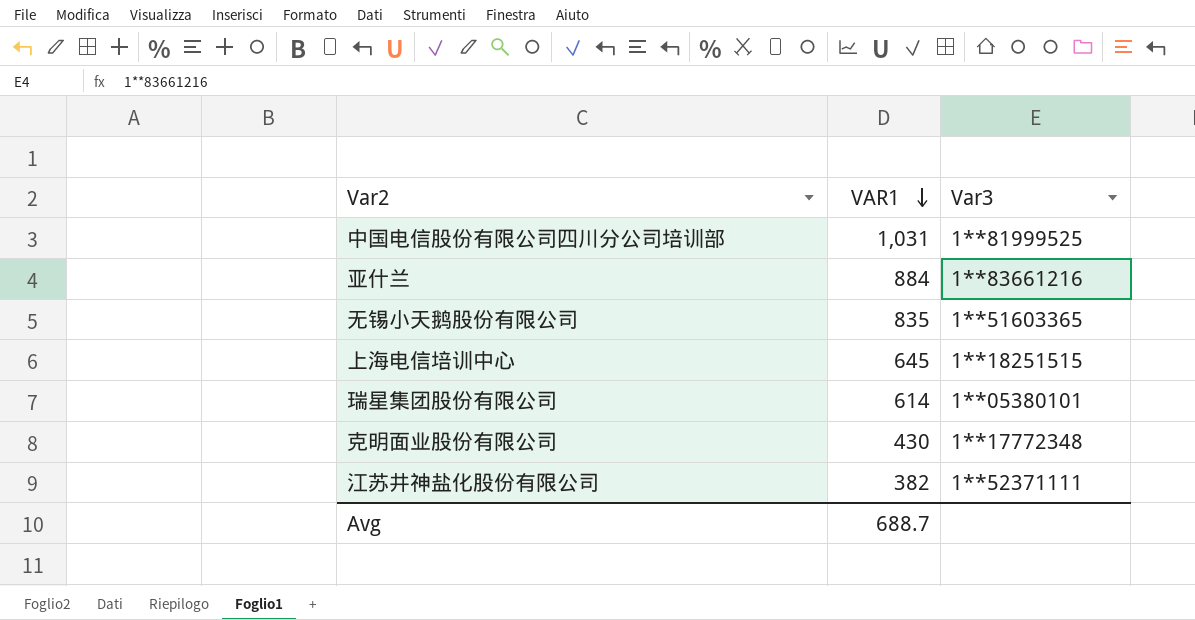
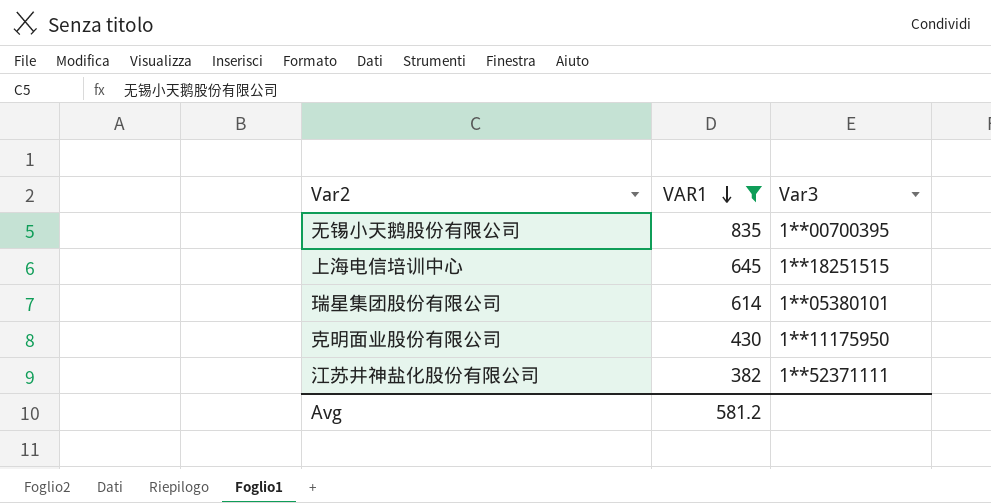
filter: none -> VAR1 <= 835
无锡小天鹅股份有限公司 | Var3: 1**51603365 -> 1**00700395
克明面业股份有限公司 | Var3: 1**17772348 -> 1**11175950
Avg | VAR1: 688.7 -> 581.2

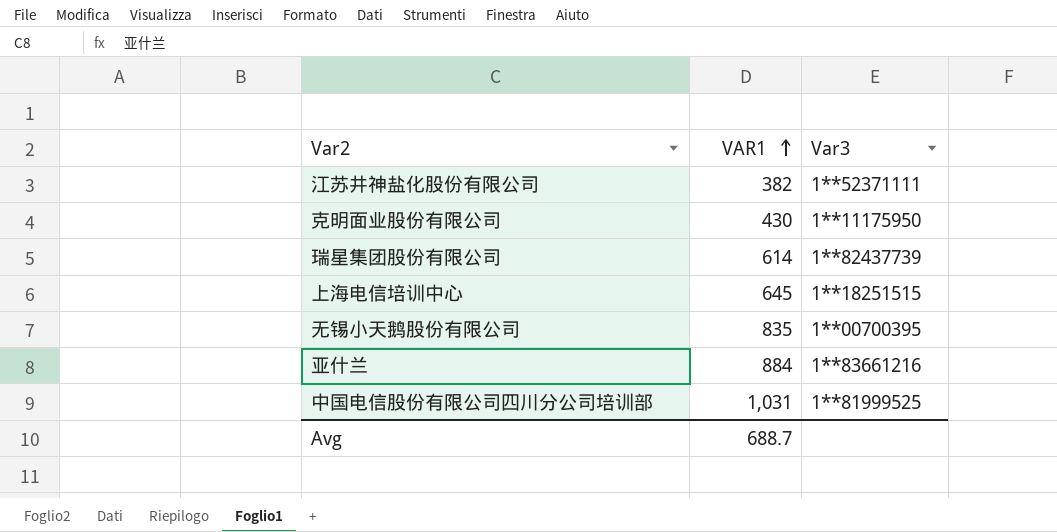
filter: VAR1 <= 835 -> none
row order: VAR1 descending -> VAR1 ascending
瑞星集团股份有限公司 | Var3: 1**05380101 -> 1**82437739
Avg | VAR1: 581.2 -> 688.7

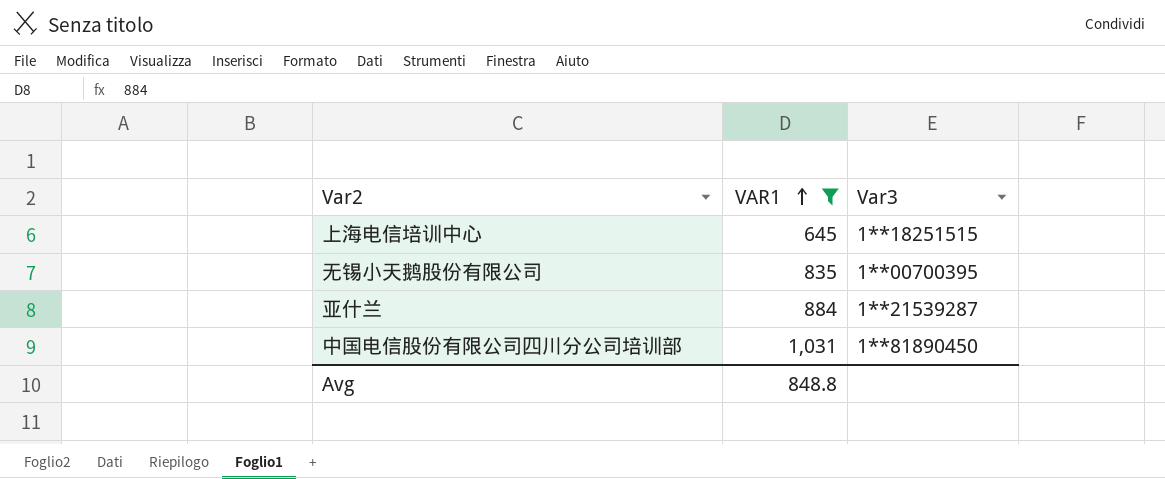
filter: none -> VAR1 >= 645
亚什兰 | Var3: 1**83661216 -> 1**21539287
中国电信股份有限公司四川分公司培训部 | Var3: 1**81999525 -> 1**81890450
Avg | VAR1: 688.7 -> 848.8

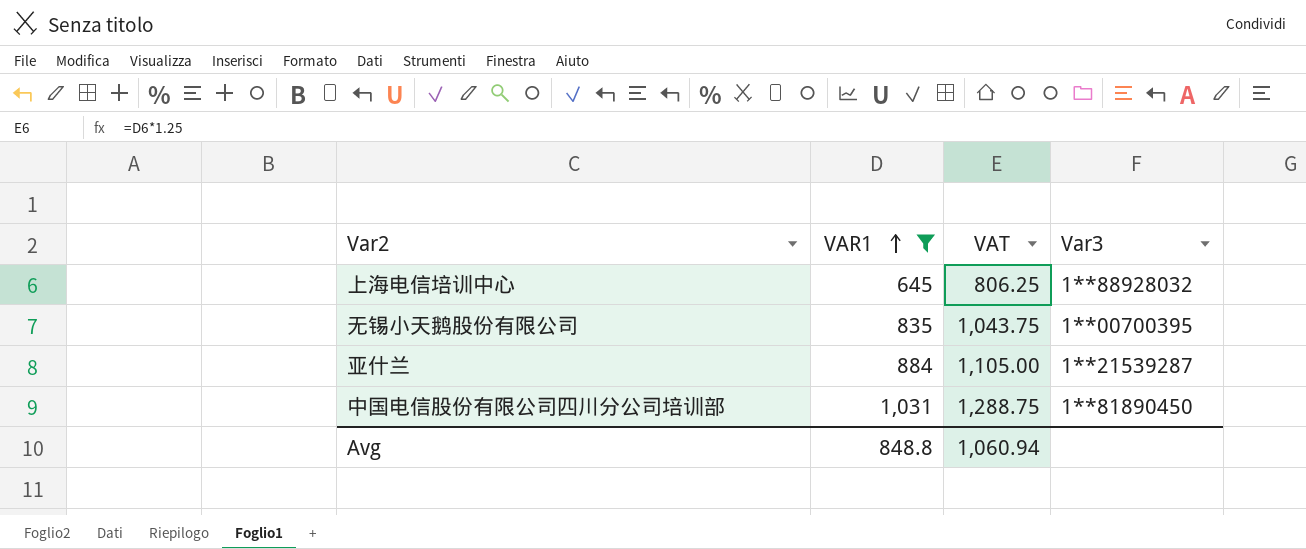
column VAT | formula: none -> [VAR1] * 1.25
上海电信培训中心 | Var3: 1**18251515 -> 1**88928032

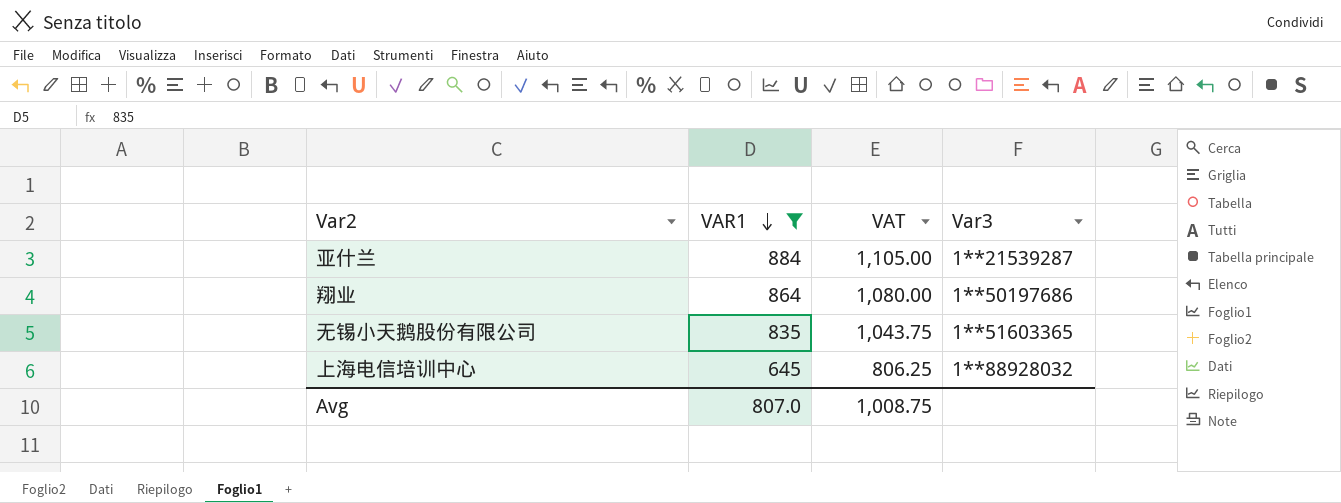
row order: VAR1 ascending -> VAR1 descending
row 中国电信股份有限公司四川分公司培训部: 1,031 | 1,288.75 | 1**81890450 -> none
row 翔业: none -> 864 | 1,080.00 | 1**50197686
无锡小天鹅股份有限公司 | Var3: 1**00700395 -> 1**51603365
Avg | VAR1: 848.8 -> 807.0
Avg | VAT: 1,060.94 -> 1,008.75

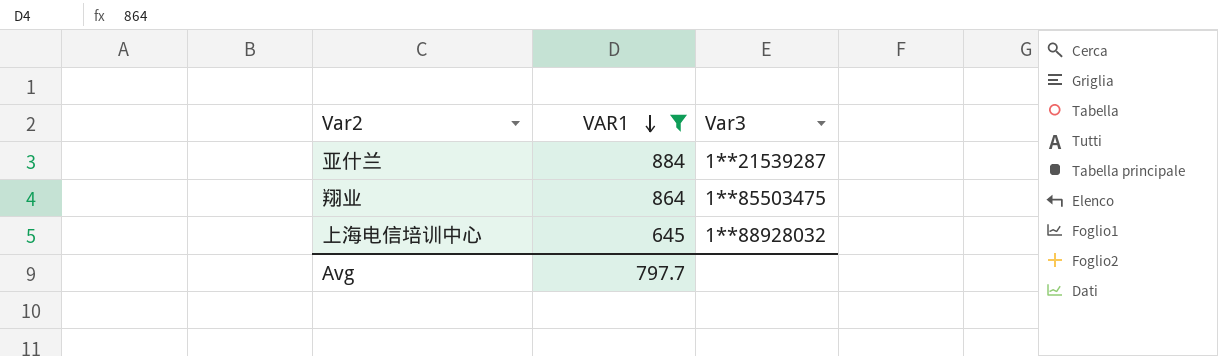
column VAT | formula: [VAR1] * 1.25 -> none
row 无锡小天鹅股份有限公司: 835 | 1,043.75 | 1**51603365 -> none
翔业 | Var3: 1**50197686 -> 1**85503475
Avg | VAR1: 807.0 -> 797.7

